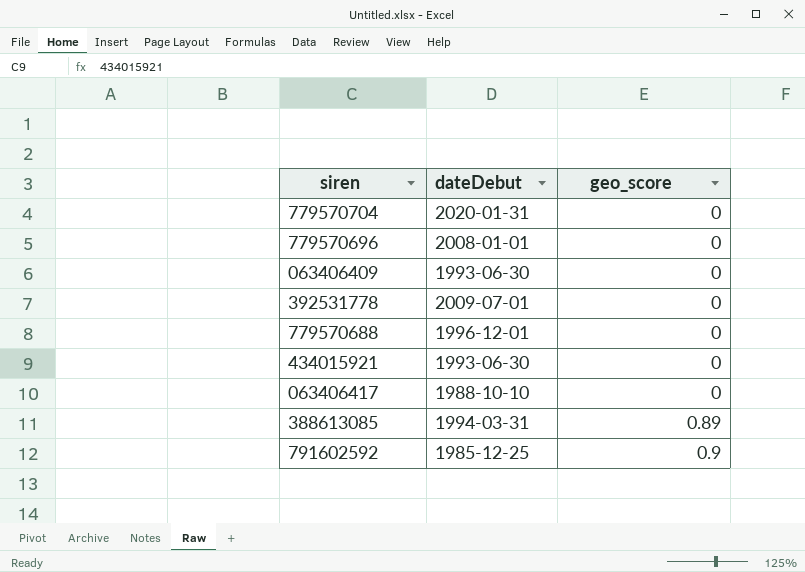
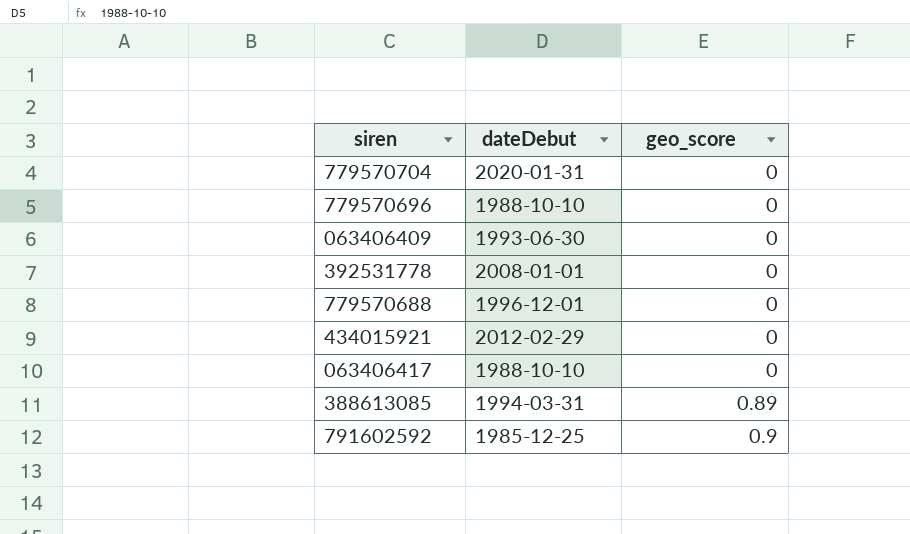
779570696 | dateDebut: 2008-01-01 -> 1988-10-10
392531778 | dateDebut: 2009-07-01 -> 2008-01-01
434015921 | dateDebut: 1993-06-30 -> 2012-02-29

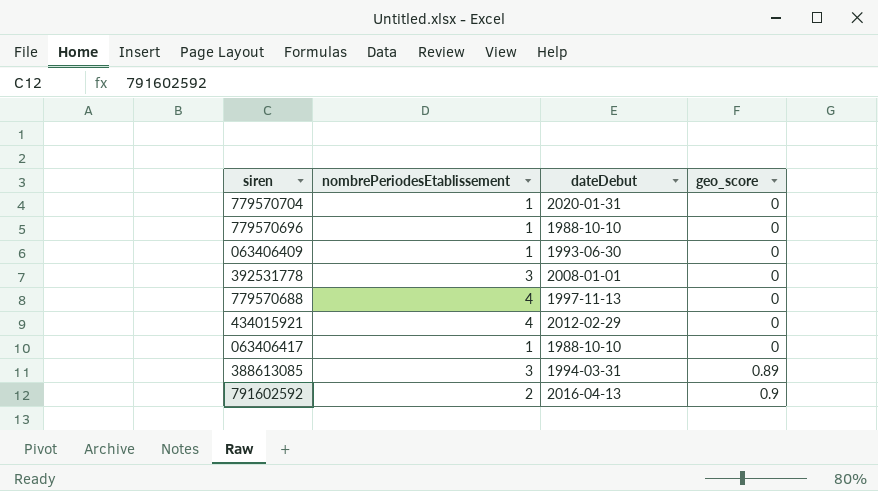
column nombrePeriodesEtablissement | position: none -> 2
779570688 | dateDebut: 1996-12-01 -> 1997-11-13
791602592 | dateDebut: 1985-12-25 -> 2016-04-13

